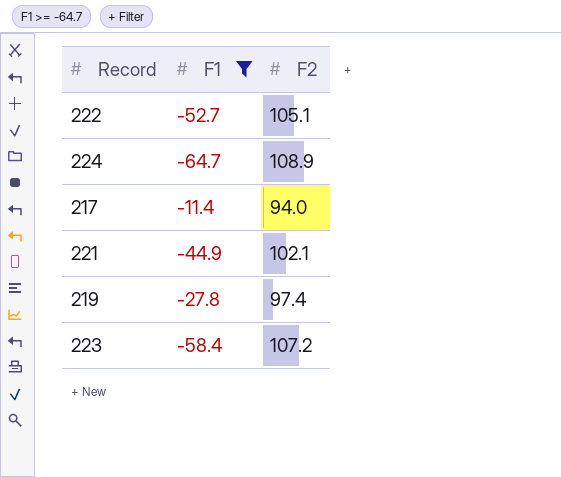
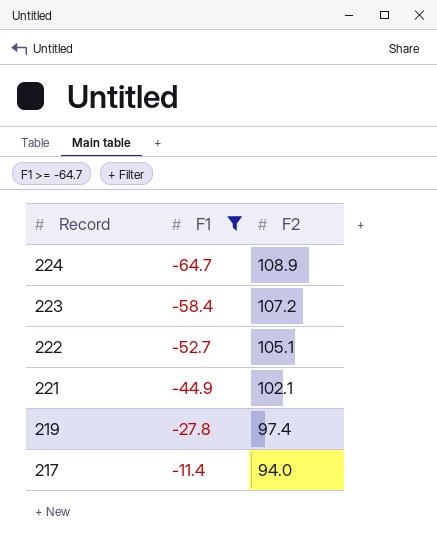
row order: none -> Record descending

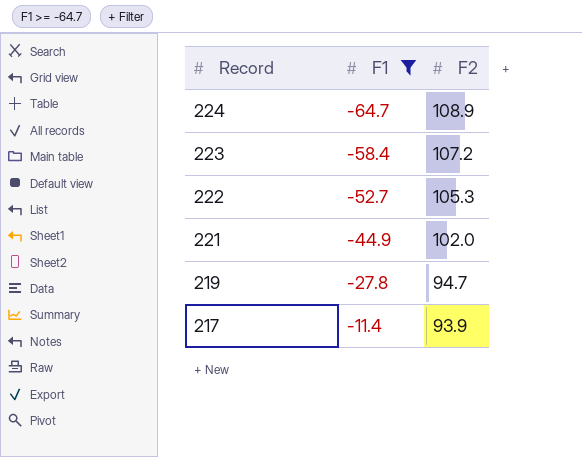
222 | F2: 105.1 -> 105.3
221 | F2: 102.1 -> 102.0
219 | F2: 97.4 -> 94.7
217 | F2: 94.0 -> 93.9

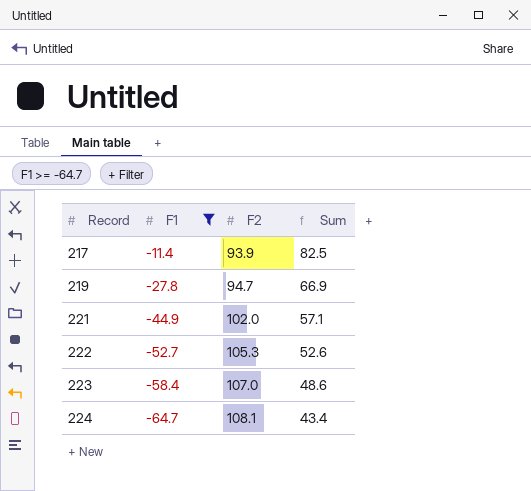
row order: Record descending -> Record ascending
column Sum | formula: none -> [F1] + [F2]
223 | F2: 107.2 -> 107.0
224 | F2: 108.9 -> 108.1

